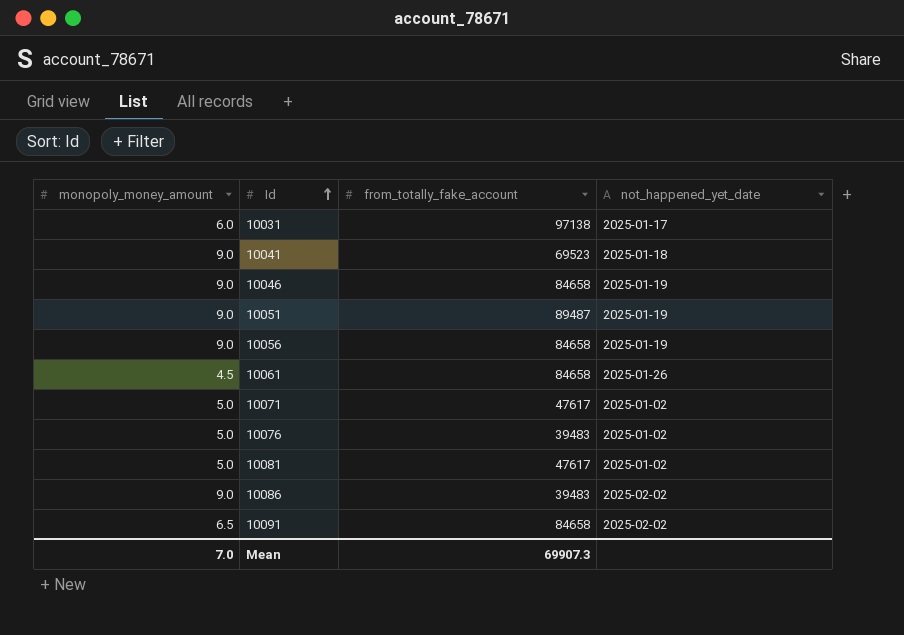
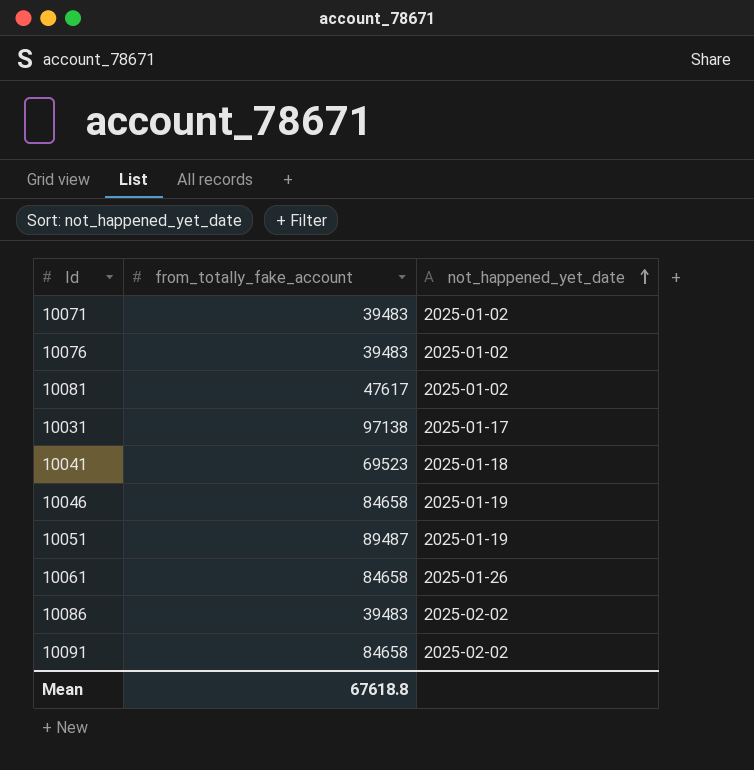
row order: Id ascending -> not_happened_yet_date ascending
column monopoly_money_amount | position: 1 -> none
row 10056: 9.0 | 84658 | 2025-01-19 -> none
10071 | from_totally_fake_account: 47617 -> 39483
Mean | from_totally_fake_account: 69907.3 -> 67618.8

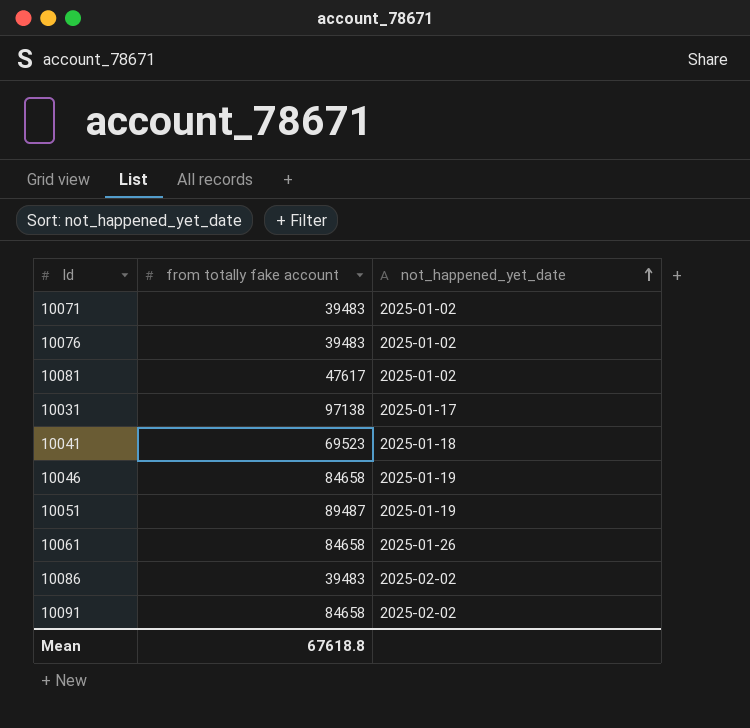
column name: from_totally_fake_account -> from totally fake account

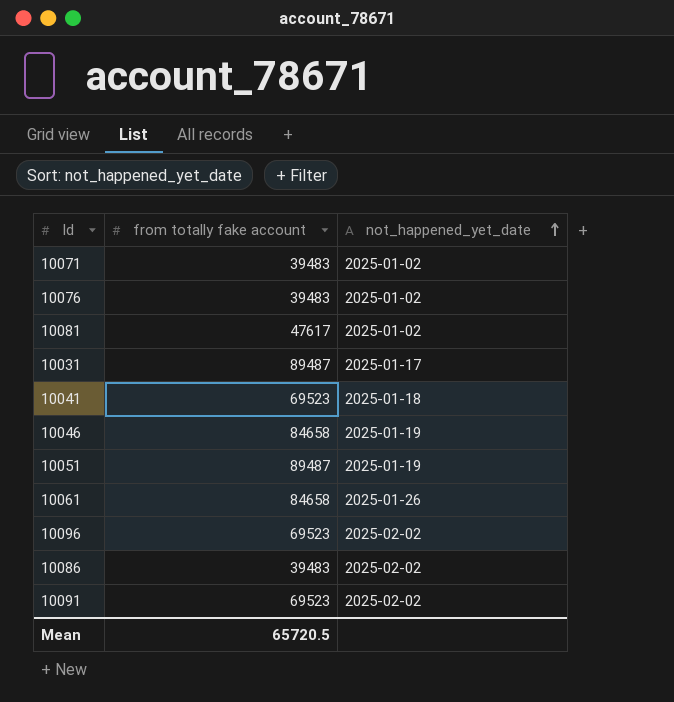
10031 | from totally fake account: 97138 -> 89487
row 10096: none -> 69523 | 2025-02-02
10091 | from totally fake account: 84658 -> 69523
Mean | from totally fake account: 67618.8 -> 65720.5

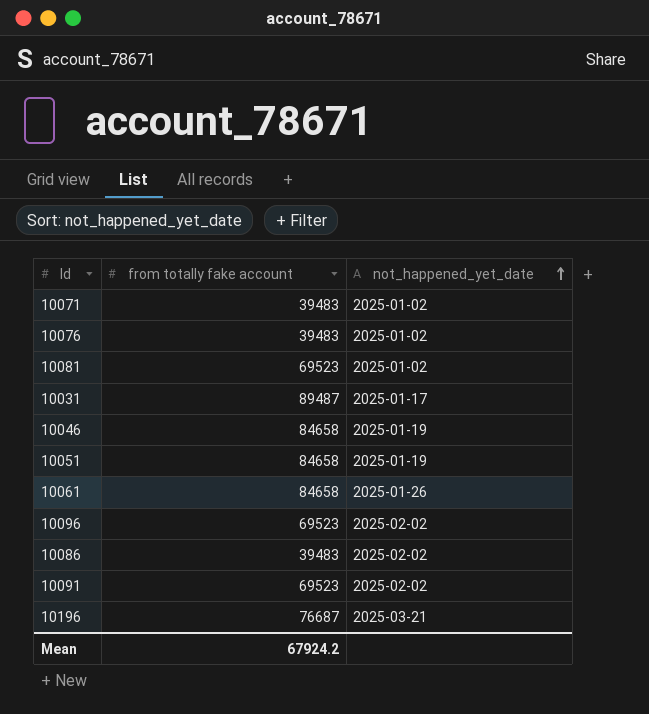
row 10041: 69523 | 2025-01-18 -> none
10081 | from totally fake account: 47617 -> 69523
10051 | from totally fake account: 89487 -> 84658
row 10196: none -> 76687 | 2025-03-21
Mean | from totally fake account: 65720.5 -> 67924.2

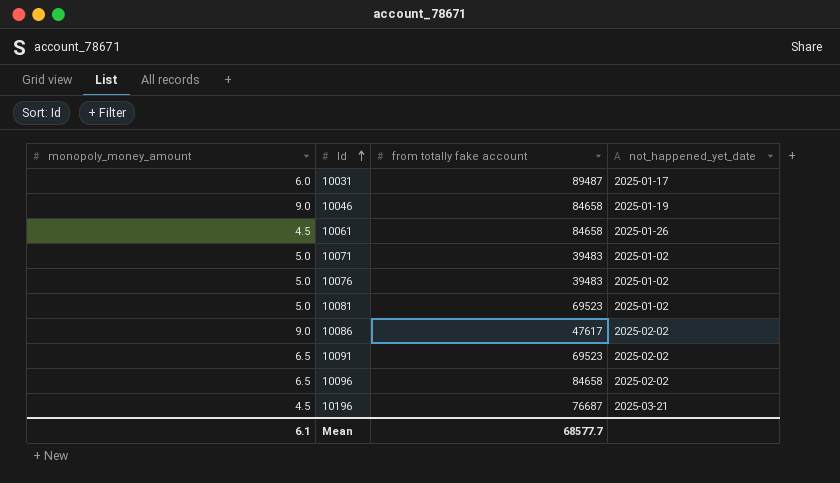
row order: not_happened_yet_date ascending -> Id ascending
column monopoly_money_amount | position: none -> 1
row 10051: 84658 | 2025-01-19 -> none
10086 | from totally fake account: 39483 -> 47617
10096 | from totally fake account: 69523 -> 84658
Mean | from totally fake account: 67924.2 -> 68577.7

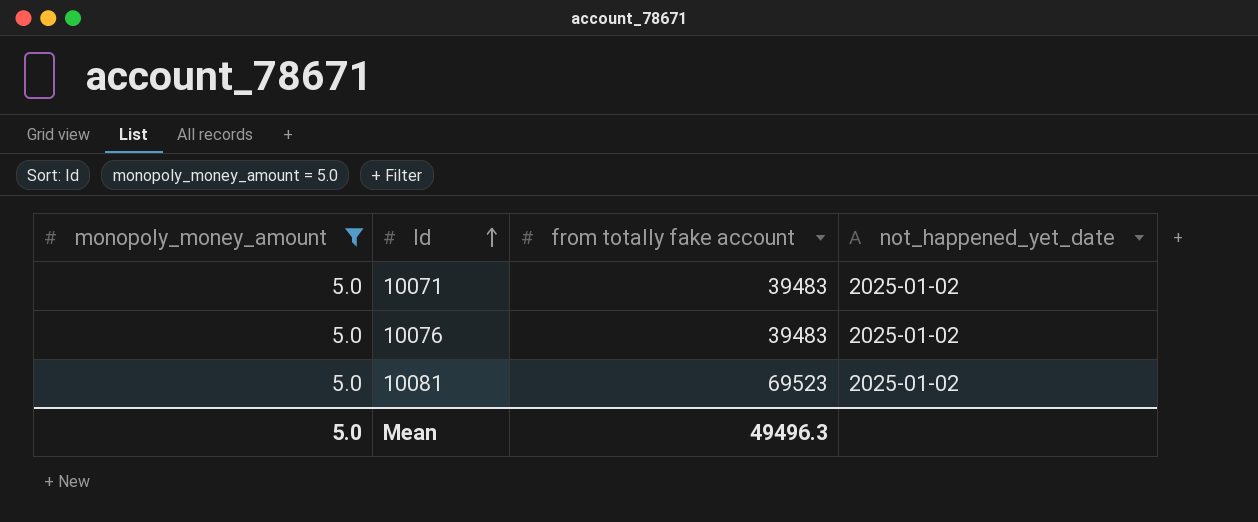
filter: none -> monopoly_money_amount = 5.0
Mean | monopoly_money_amount: 6.1 -> 5.0
Mean | from totally fake account: 68577.7 -> 49496.3

